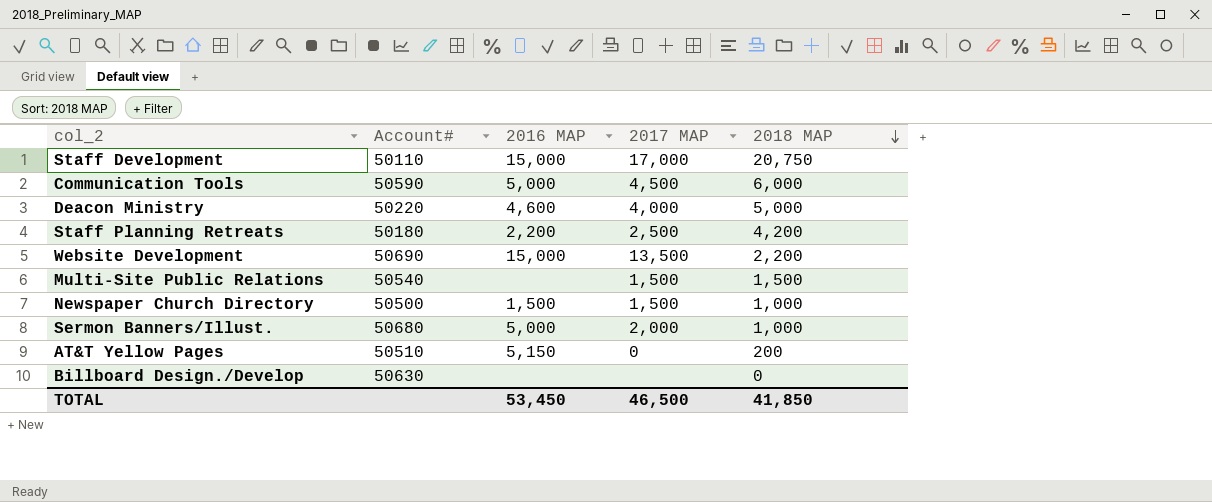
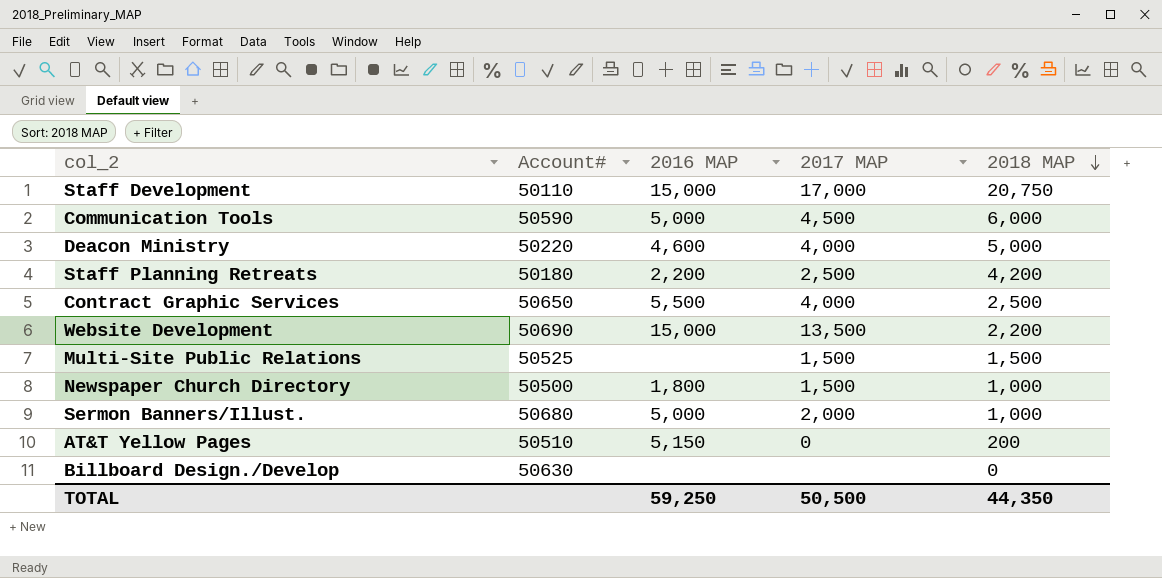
row Contract Graphic Services: none -> 50650 | 5,500 | 4,000 | 2,500
Multi-Site Public Relations | Account#: 50540 -> 50525
Newspaper Church Directory | 2016 MAP: 1,500 -> 1,800
TOTAL | 2016 MAP: 53,450 -> 59,250
TOTAL | 2017 MAP: 46,500 -> 50,500
TOTAL | 2018 MAP: 41,850 -> 44,350

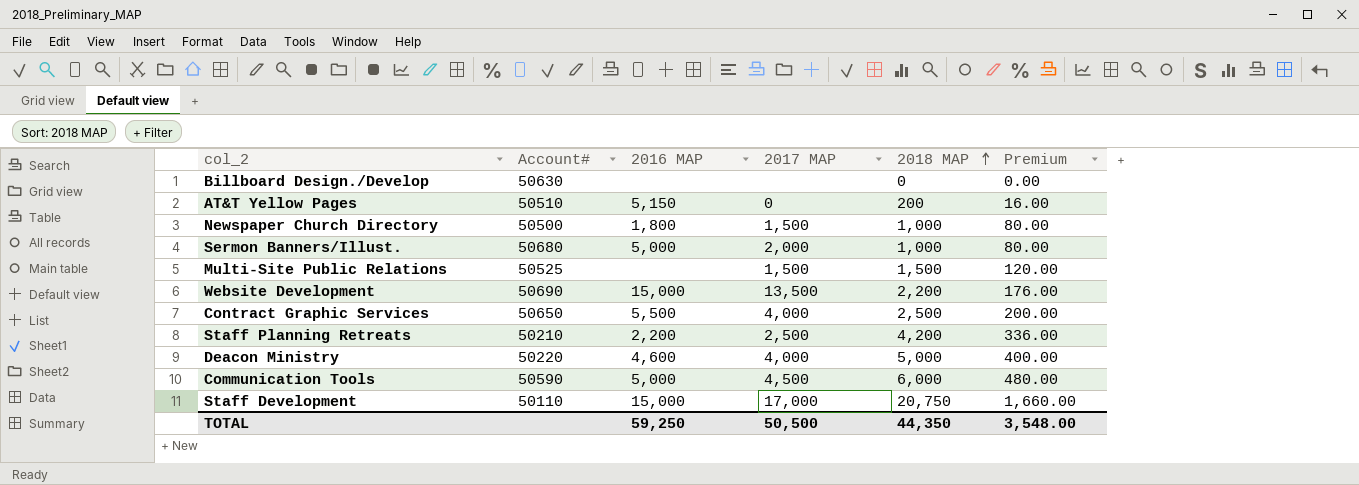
row order: 2018 MAP descending -> 2018 MAP ascending
column Premium | formula: none -> [2018 MAP] * 0.08
Staff Planning Retreats | Account#: 50180 -> 50210

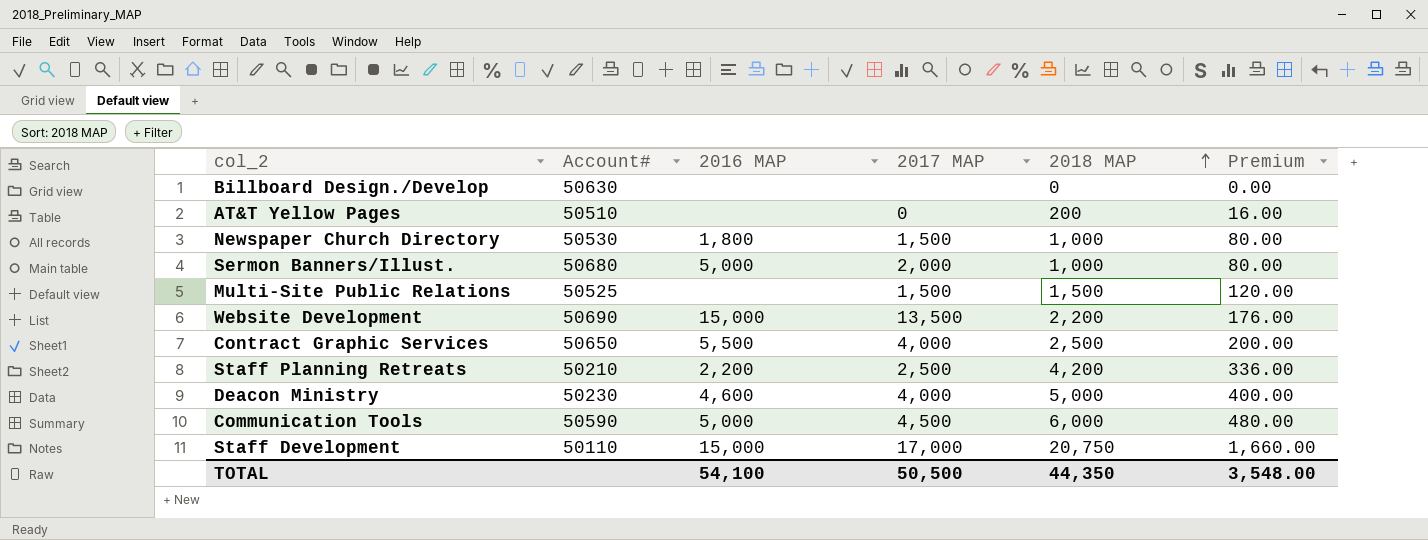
AT&T Yellow Pages | 2016 MAP: 5,150 -> none
Newspaper Church Directory | Account#: 50500 -> 50530
Deacon Ministry | Account#: 50220 -> 50230
TOTAL | 2016 MAP: 59,250 -> 54,100

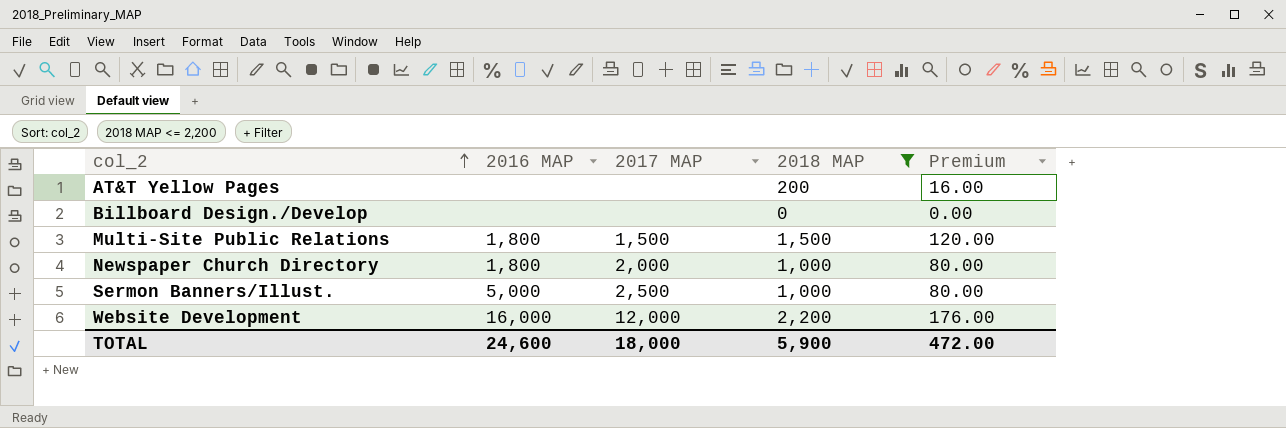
filter: none -> 2018 MAP <= 2,200
row order: 2018 MAP ascending -> col_2 ascending
column Account# | position: 2 -> none
AT&T Yellow Pages | 2017 MAP: 0 -> none
Multi-Site Public Relations | 2016 MAP: none -> 1,800
Newspaper Church Directory | 2017 MAP: 1,500 -> 2,000
Sermon Banners/Illust. | 2017 MAP: 2,000 -> 2,500
Website Development | 2016 MAP: 15,000 -> 16,000
Website Development | 2017 MAP: 13,500 -> 12,000
TOTAL | 2016 MAP: 54,100 -> 24,600
TOTAL | 2017 MAP: 50,500 -> 18,000
TOTAL | 2018 MAP: 44,350 -> 5,900
TOTAL | Premium: 3,548.00 -> 472.00

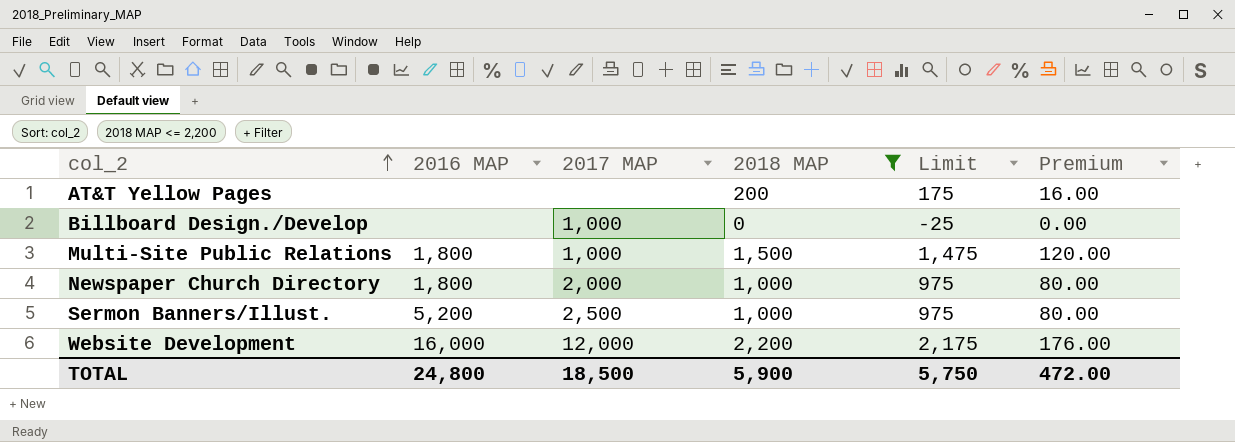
column Limit | formula: none -> [2018 MAP] - 25
Billboard Design./Develop | 2017 MAP: none -> 1,000
Multi-Site Public Relations | 2017 MAP: 1,500 -> 1,000
Sermon Banners/Illust. | 2016 MAP: 5,000 -> 5,200
TOTAL | 2016 MAP: 24,600 -> 24,800
TOTAL | 2017 MAP: 18,000 -> 18,500

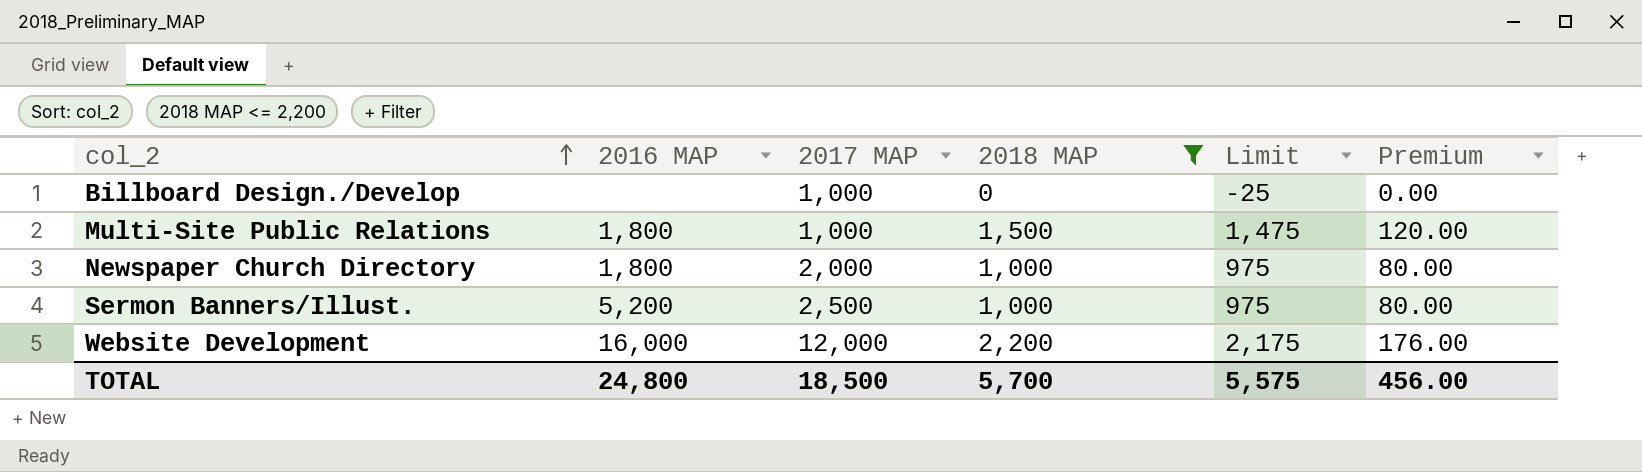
row AT&T Yellow Pages: none | none | 200 | 175 | 16.00 -> none
TOTAL | 2018 MAP: 5,900 -> 5,700
TOTAL | Limit: 5,750 -> 5,575
TOTAL | Premium: 472.00 -> 456.00

